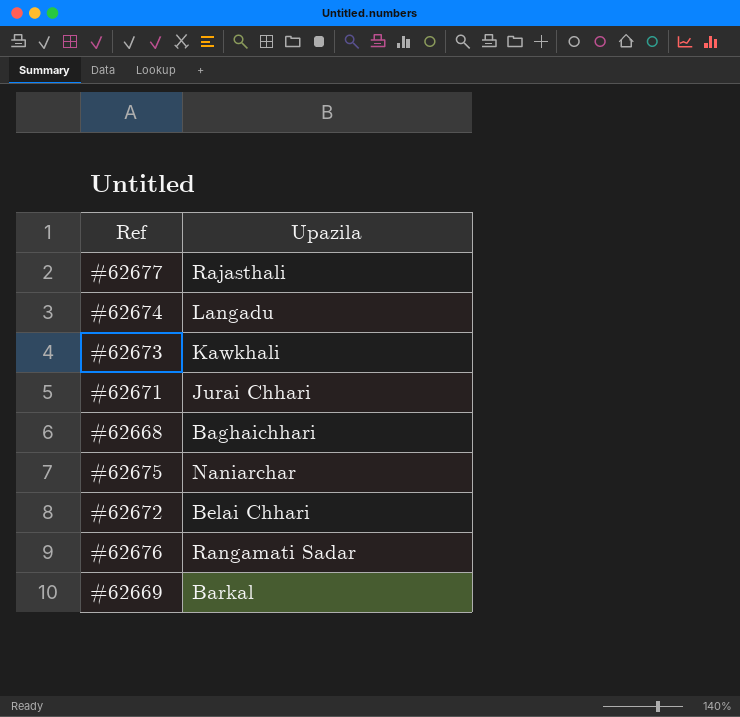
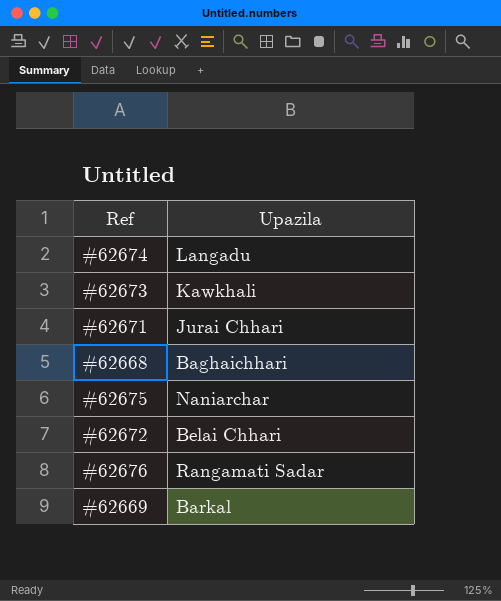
row #62677: Rajasthali -> none

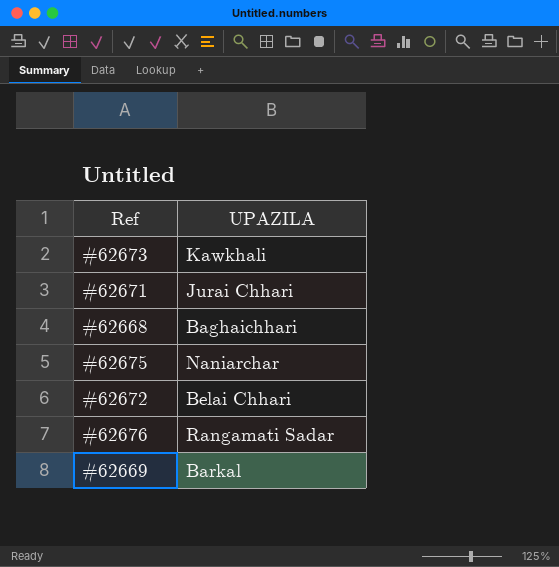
column name: Upazila -> UPAZILA
row #62674: Langadu -> none

